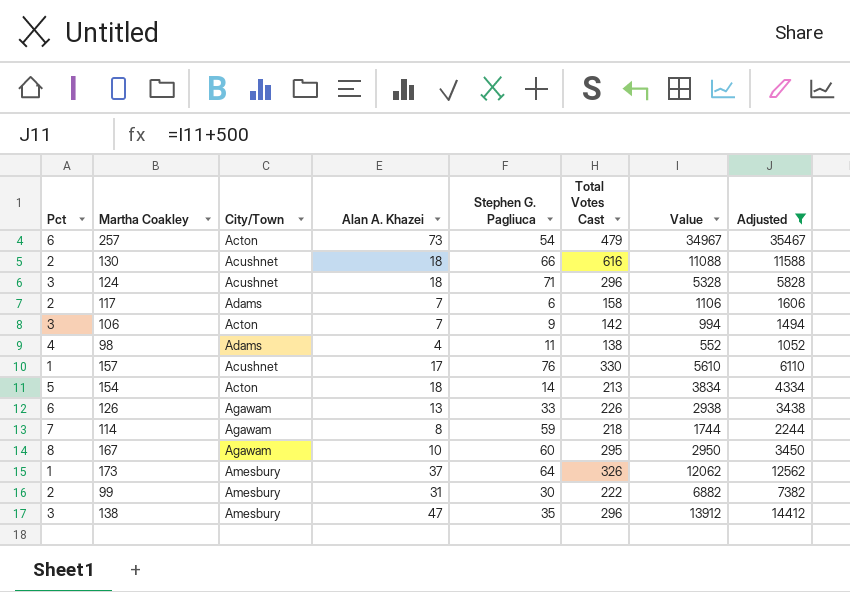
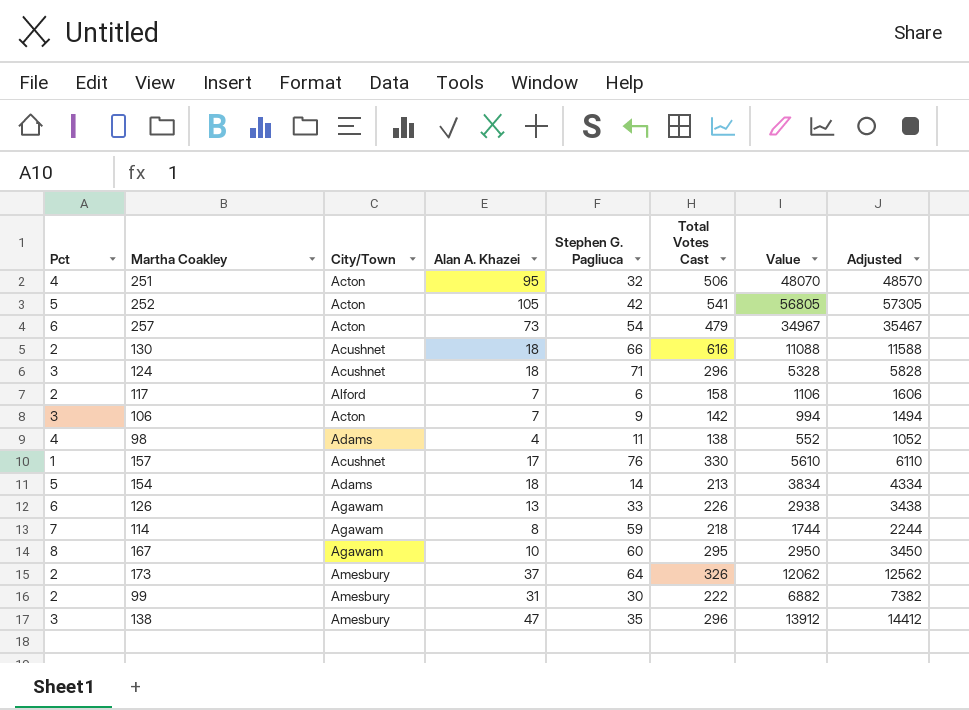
filter: Adjusted <= 35467 -> none
117 | City/Town: Adams -> Alford
154 | City/Town: Acton -> Adams
173 | Pct: 1 -> 2

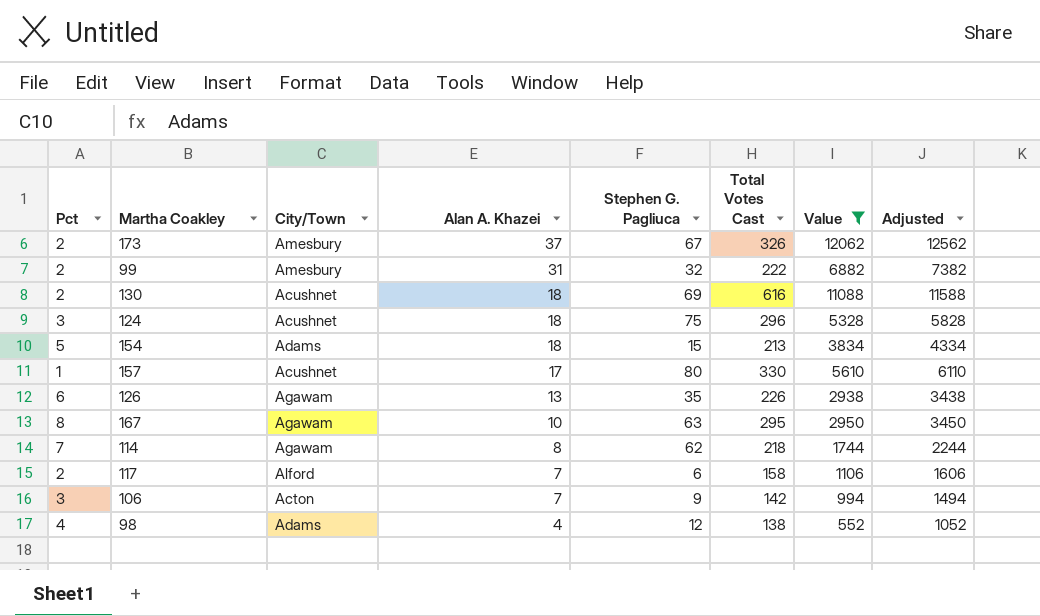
filter: none -> Value <= 12062
row order: none -> Alan A. Khazei descending
173 | Stephen G. Pagliuca: 64 -> 67
99 | Stephen G. Pagliuca: 30 -> 32
130 | Stephen G. Pagliuca: 66 -> 69
124 | Stephen G. Pagliuca: 71 -> 75
154 | Stephen G. Pagliuca: 14 -> 15
157 | Stephen G. Pagliuca: 76 -> 80
126 | Stephen G. Pagliuca: 33 -> 35
167 | Stephen G. Pagliuca: 60 -> 63
114 | Stephen G. Pagliuca: 59 -> 62
98 | Stephen G. Pagliuca: 11 -> 12

